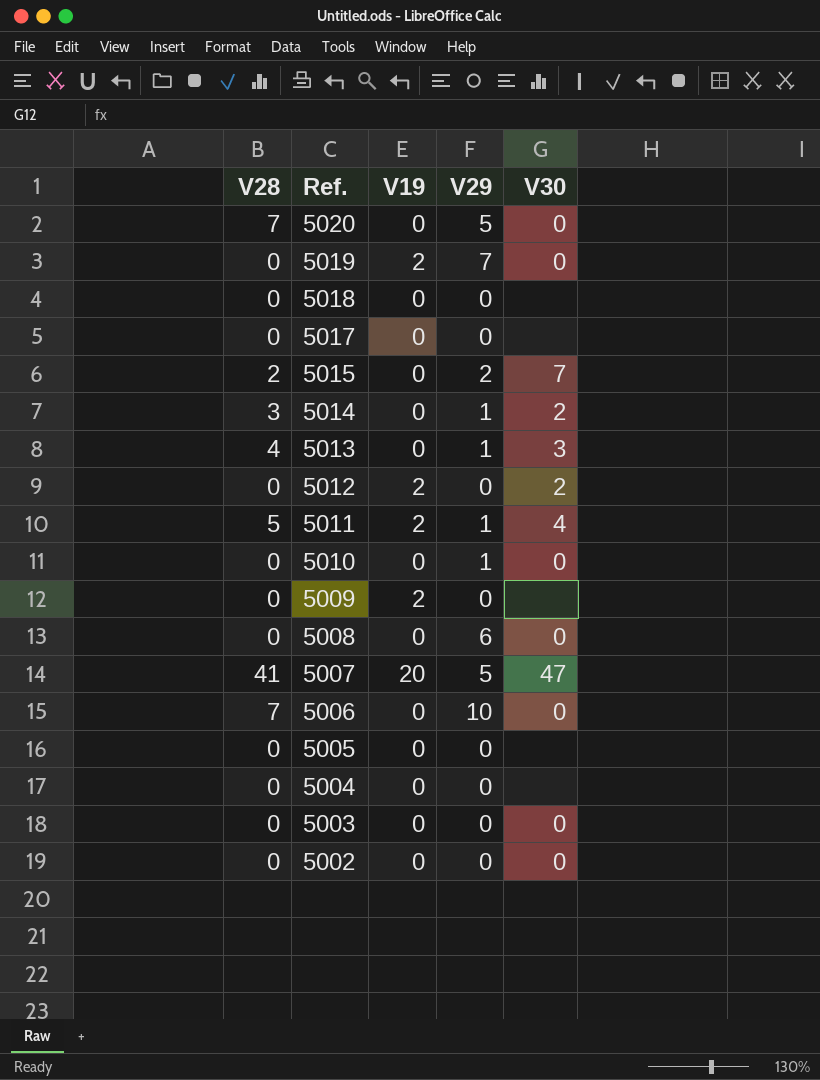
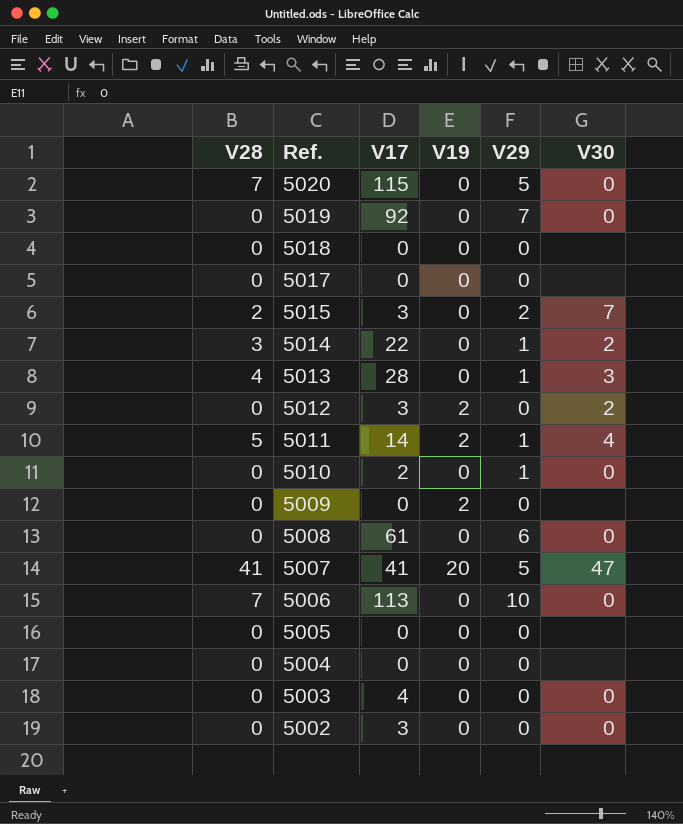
column V17 | position: none -> 3
5019 | V19: 2 -> 0

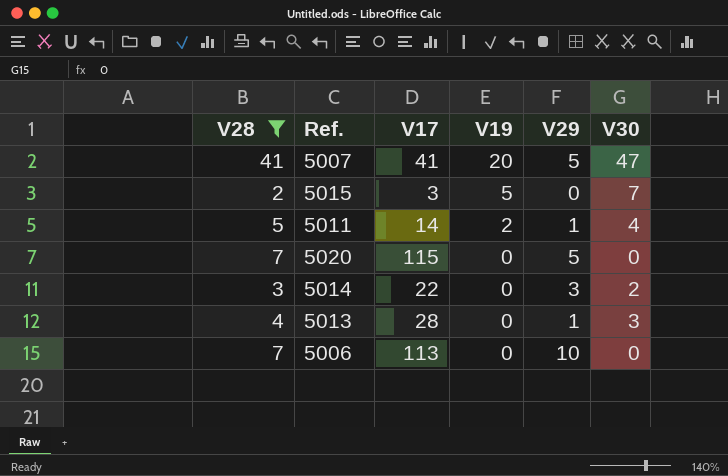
filter: none -> V28 != 0
row order: Ref. descending -> V19 descending
5015 | V19: 0 -> 5
5015 | V29: 2 -> 0
5014 | V29: 1 -> 3

